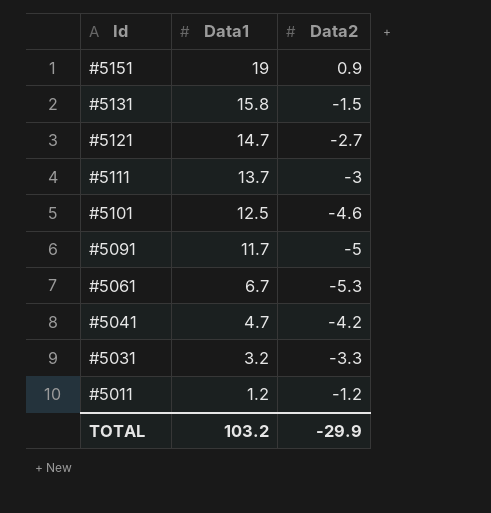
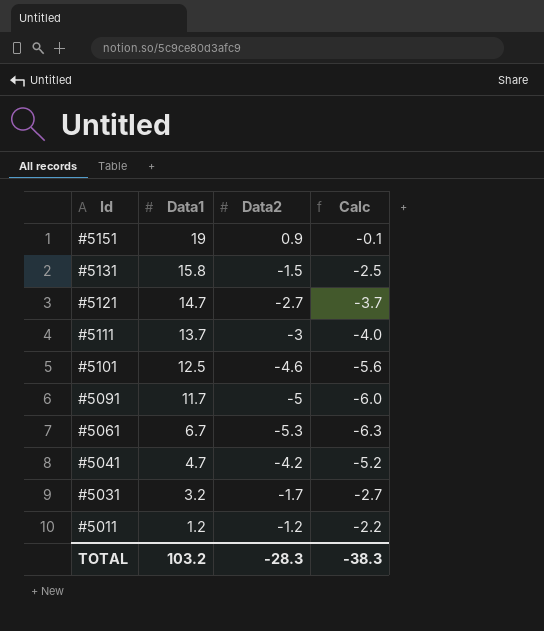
column Calc | formula: none -> [Data2] - 1
#5031 | Data2: -3.3 -> -1.7
TOTAL | Data2: -29.9 -> -28.3

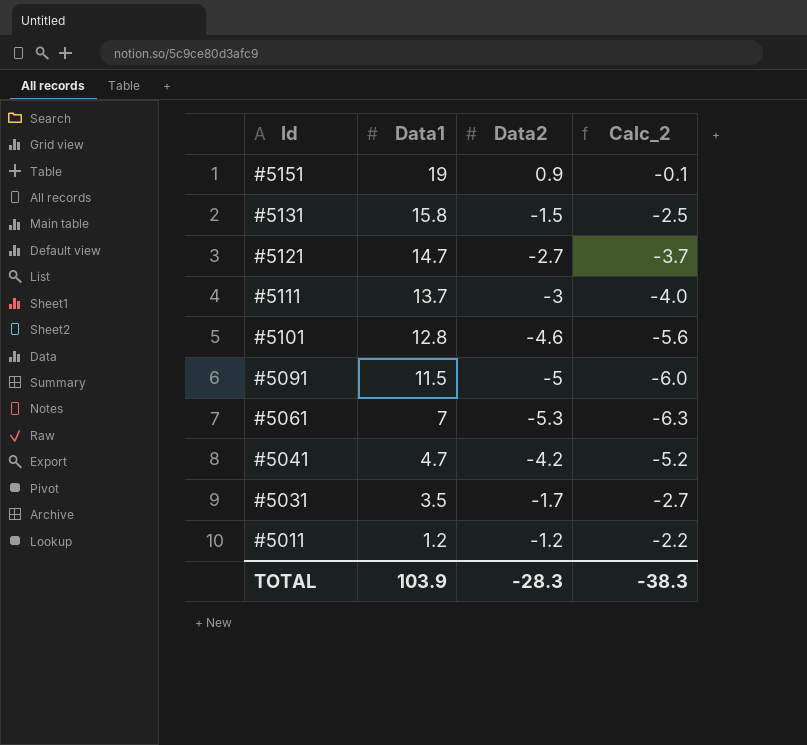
column name: Calc -> Calc_2
#5101 | Data1: 12.5 -> 12.8
#5091 | Data1: 11.7 -> 11.5
#5061 | Data1: 6.7 -> 7
#5031 | Data1: 3.2 -> 3.5
TOTAL | Data1: 103.2 -> 103.9

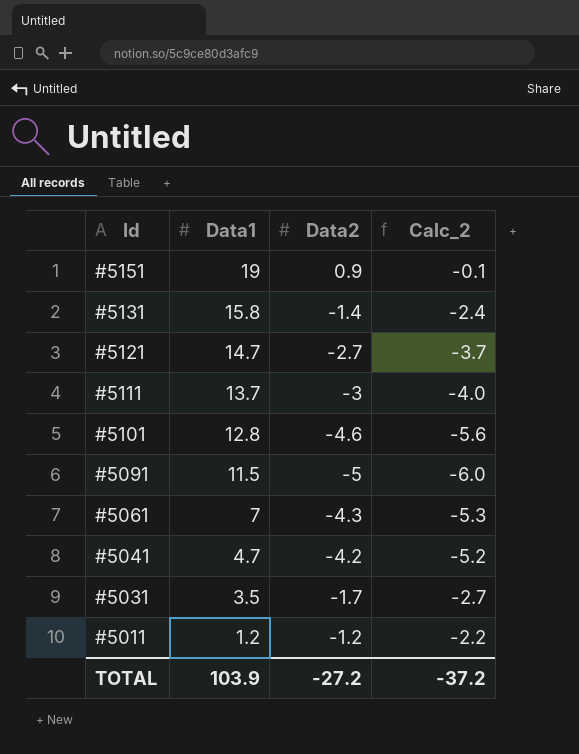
#5131 | Data2: -1.5 -> -1.4
#5131 | Calc_2: -2.5 -> -2.4
#5061 | Data2: -5.3 -> -4.3
#5061 | Calc_2: -6.3 -> -5.3
TOTAL | Data2: -28.3 -> -27.2
TOTAL | Calc_2: -38.3 -> -37.2

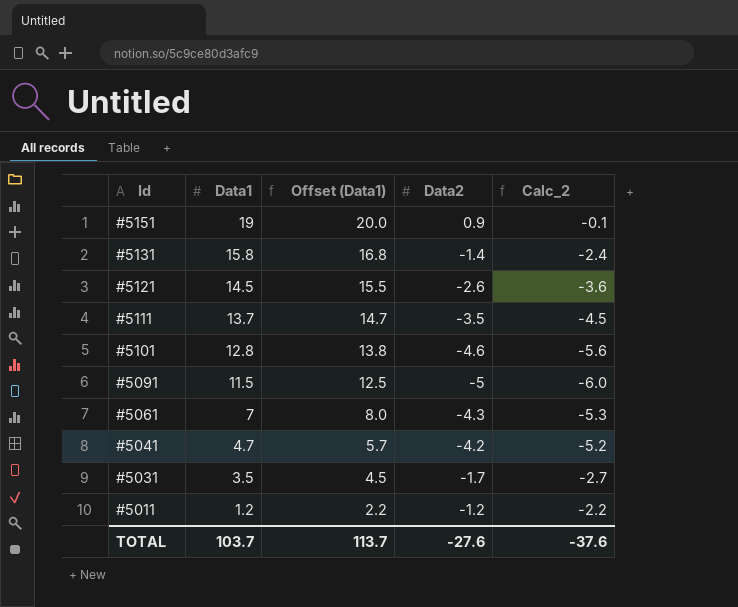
column Offset (Data1) | formula: none -> [Data1] + 1
#5121 | Data1: 14.7 -> 14.5
#5121 | Data2: -2.7 -> -2.6
#5121 | Calc_2: -3.7 -> -3.6
#5111 | Data2: -3 -> -3.5
#5111 | Calc_2: -4.0 -> -4.5
TOTAL | Data1: 103.9 -> 103.7
TOTAL | Data2: -27.2 -> -27.6
TOTAL | Calc_2: -37.2 -> -37.6

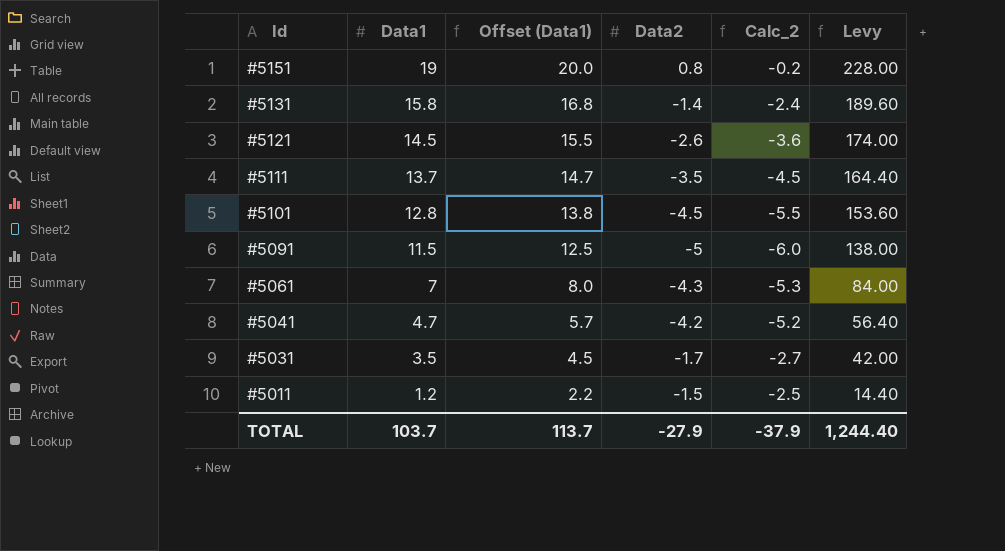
column Levy | formula: none -> [Data1] * 12
#5151 | Data2: 0.9 -> 0.8
#5151 | Calc_2: -0.1 -> -0.2
#5101 | Data2: -4.6 -> -4.5
#5101 | Calc_2: -5.6 -> -5.5
#5011 | Data2: -1.2 -> -1.5
#5011 | Calc_2: -2.2 -> -2.5
TOTAL | Data2: -27.6 -> -27.9
TOTAL | Calc_2: -37.6 -> -37.9

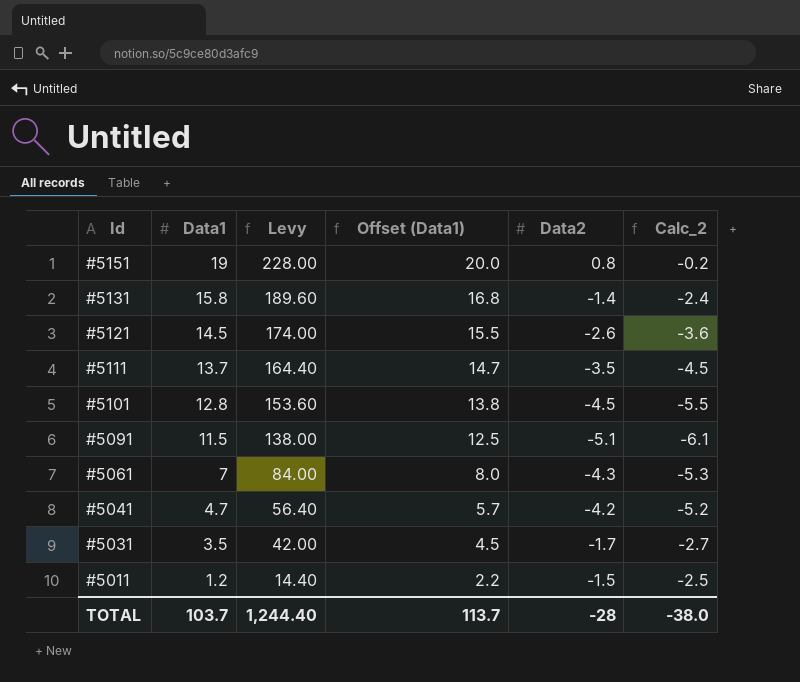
column Levy | position: 6 -> 3
#5091 | Data2: -5 -> -5.1
#5091 | Calc_2: -6.0 -> -6.1
TOTAL | Data2: -27.9 -> -28
TOTAL | Calc_2: -37.9 -> -38.0

